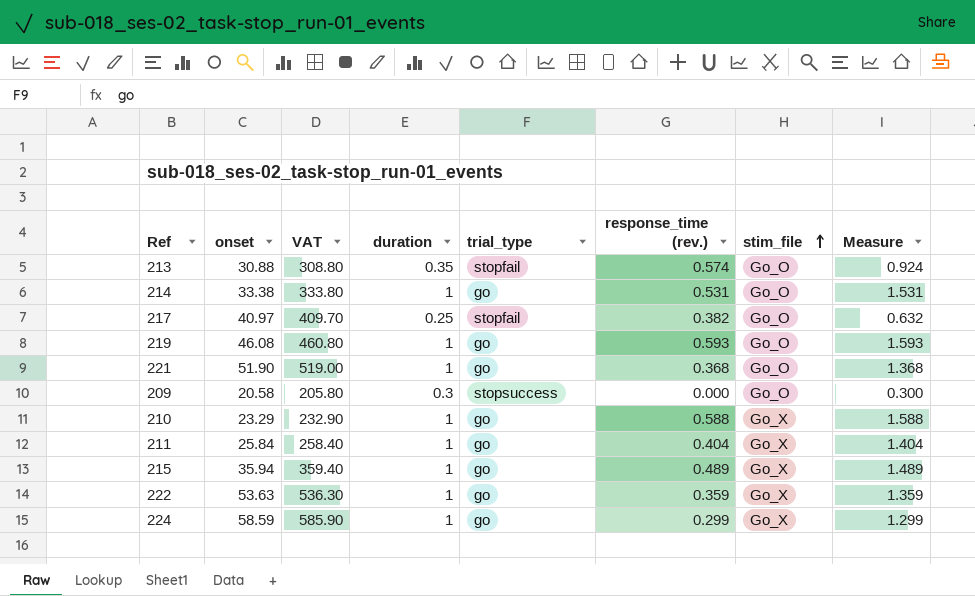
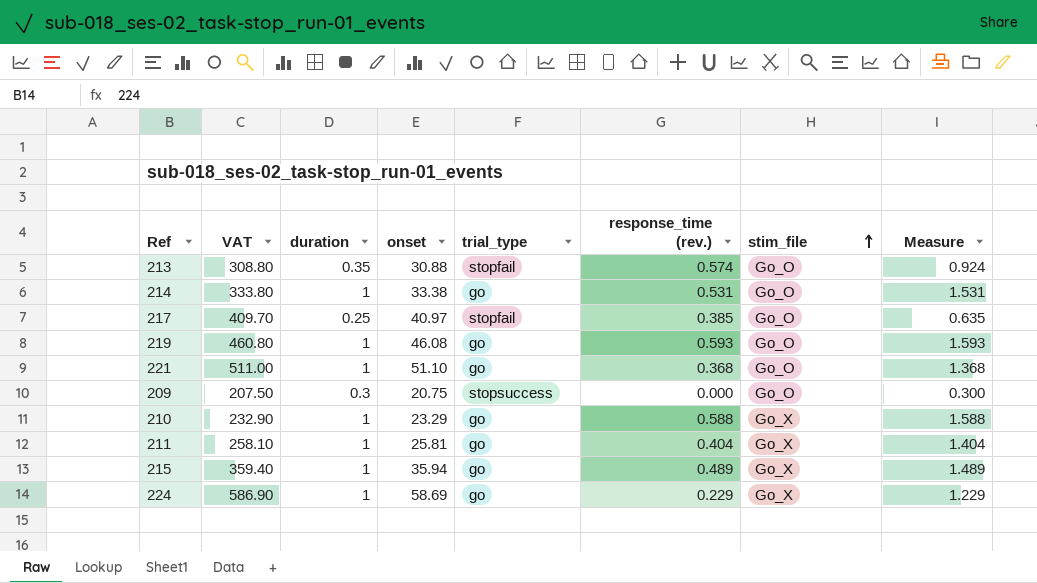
column onset | position: 2 -> 4
row 222: 53.63 | 536.30 | 1 | go | 0.359 | Go_X | 1.359 -> none
217 | response_time (rev.): 0.382 -> 0.385
217 | Measure: 0.632 -> 0.635
221 | VAT: 519.00 -> 511.00
221 | onset: 51.90 -> 51.10
209 | VAT: 205.80 -> 207.50
209 | onset: 20.58 -> 20.75
211 | VAT: 258.40 -> 258.10
211 | onset: 25.84 -> 25.81
224 | VAT: 585.90 -> 586.90
224 | onset: 58.59 -> 58.69
224 | response_time (rev.): 0.299 -> 0.229
224 | Measure: 1.299 -> 1.229

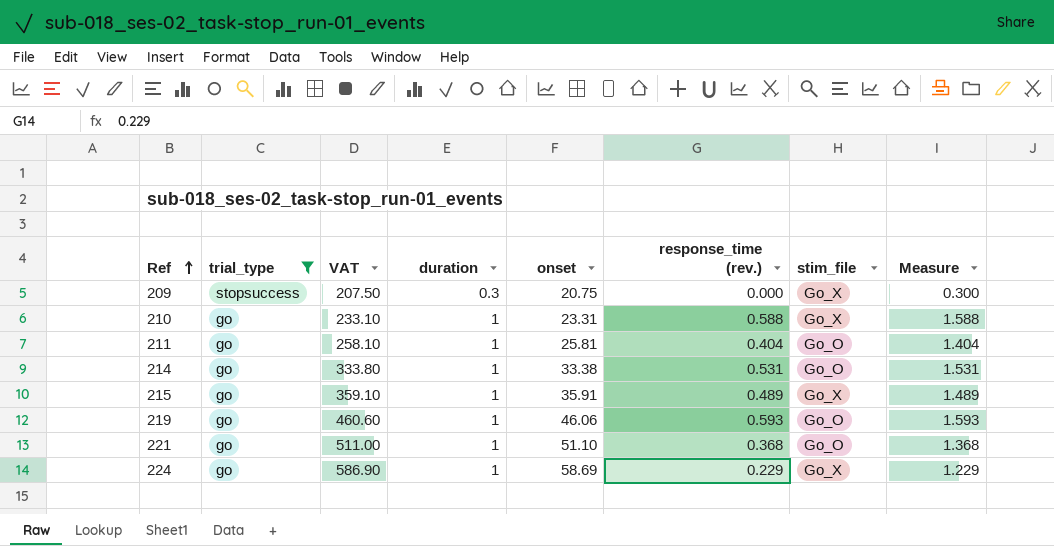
filter: none -> trial_type != stopfail
row order: stim_file ascending -> Ref ascending
column trial_type | position: 5 -> 2
209 | stim_file: Go_O -> Go_X
210 | VAT: 232.90 -> 233.10
210 | onset: 23.29 -> 23.31
211 | stim_file: Go_X -> Go_O
215 | VAT: 359.40 -> 359.10
215 | onset: 35.94 -> 35.91
219 | VAT: 460.80 -> 460.60
219 | onset: 46.08 -> 46.06

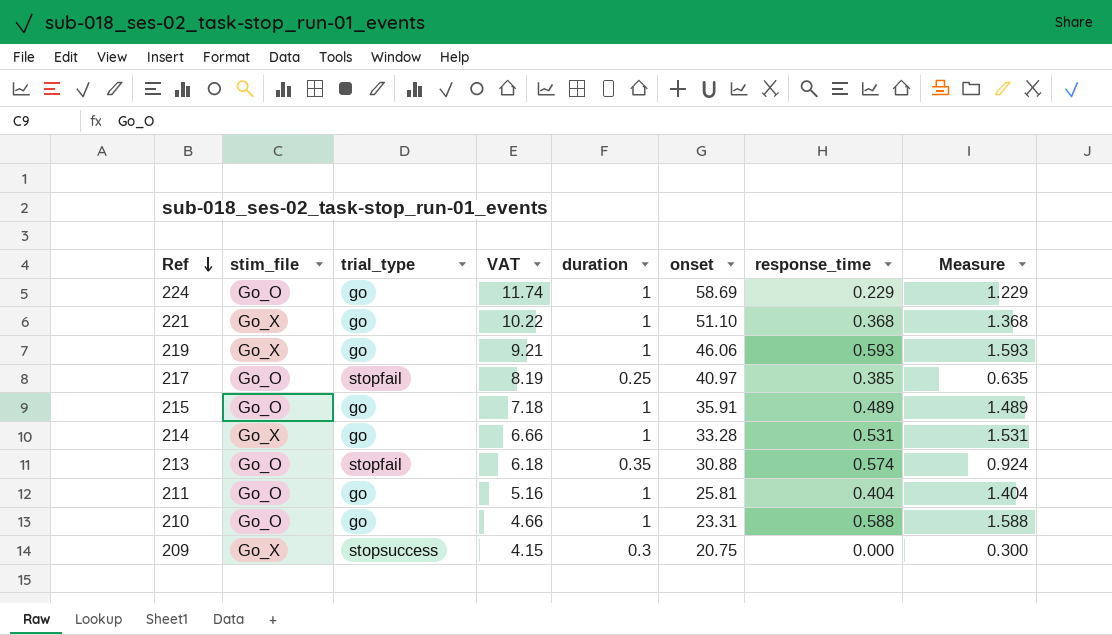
filter: trial_type != stopfail -> none
row order: Ref ascending -> Ref descending
column stim_file | position: 7 -> 2
column VAT | formula: [onset] * 10 -> [onset] * 0.2
column name: response_time (rev.) -> response_time
224 | stim_file: Go_X -> Go_O
221 | stim_file: Go_O -> Go_X
219 | stim_file: Go_O -> Go_X
215 | stim_file: Go_X -> Go_O
214 | stim_file: Go_O -> Go_X
214 | onset: 33.38 -> 33.28
210 | stim_file: Go_X -> Go_O

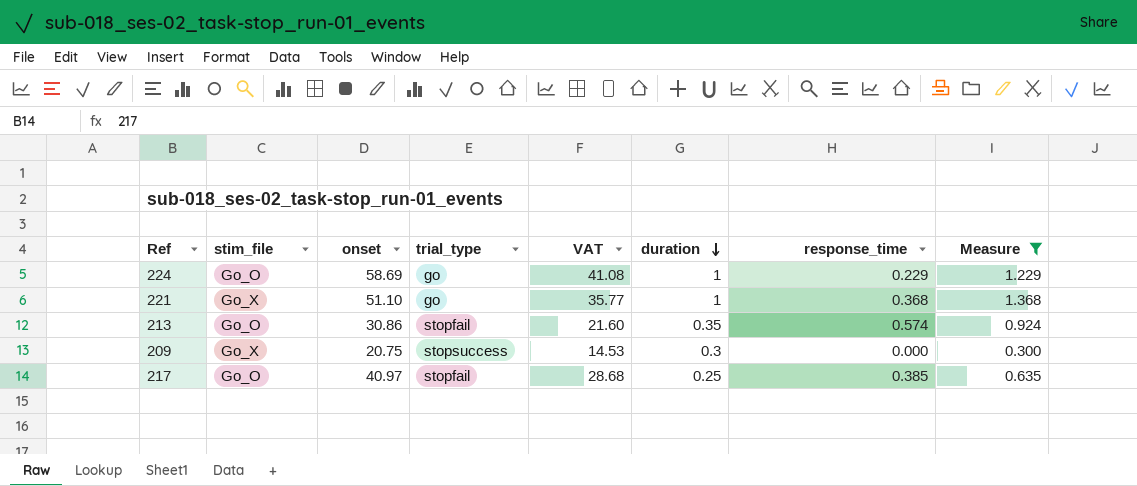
filter: none -> Measure <= 1.368
row order: Ref descending -> duration descending
column onset | position: 6 -> 3
column VAT | formula: [onset] * 0.2 -> [onset] * 0.7
213 | onset: 30.88 -> 30.86

